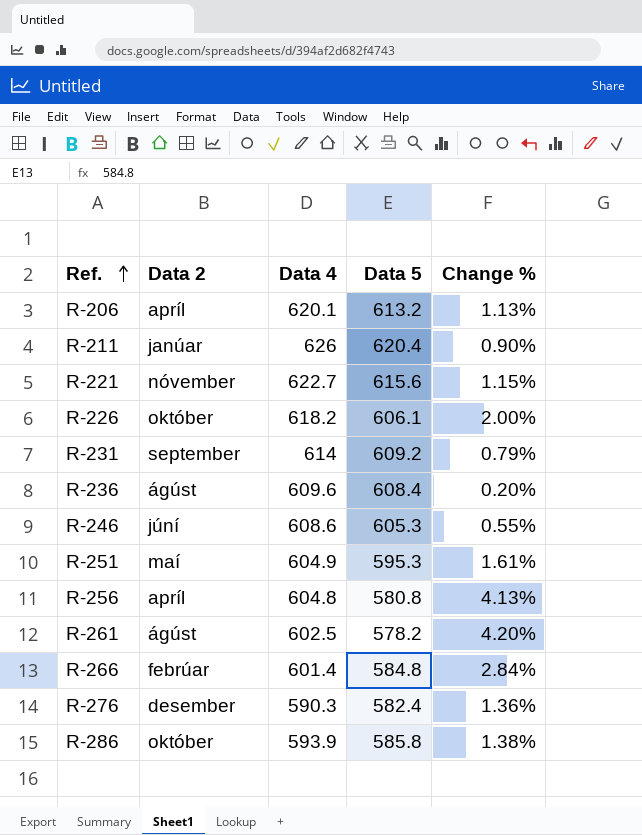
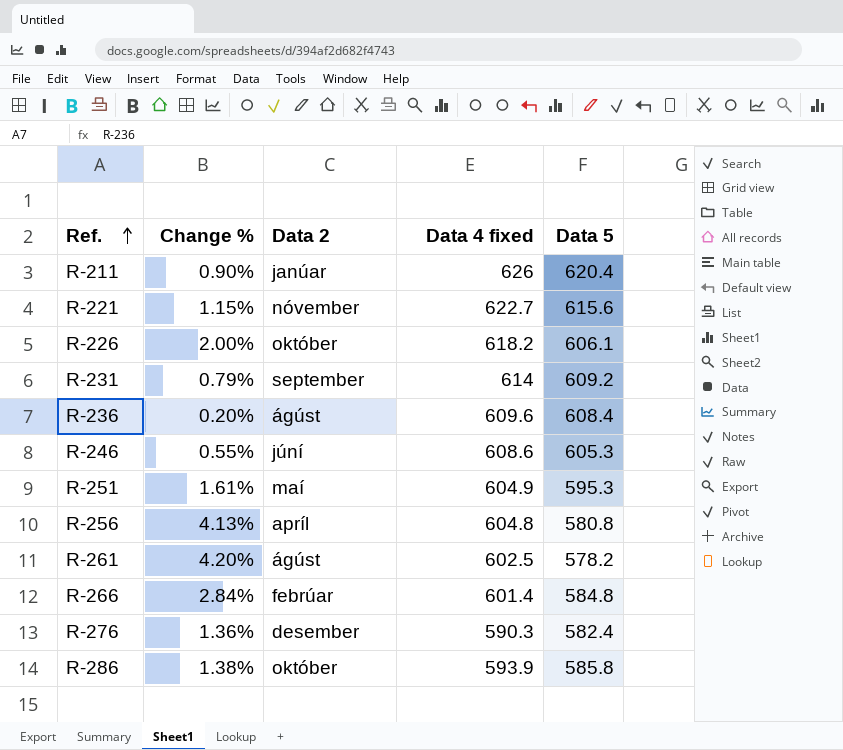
column Change % | position: 5 -> 2
column name: Data 4 -> Data 4 fixed
row R-206: apríl | 620.1 | 613.2 | 1.13% -> none

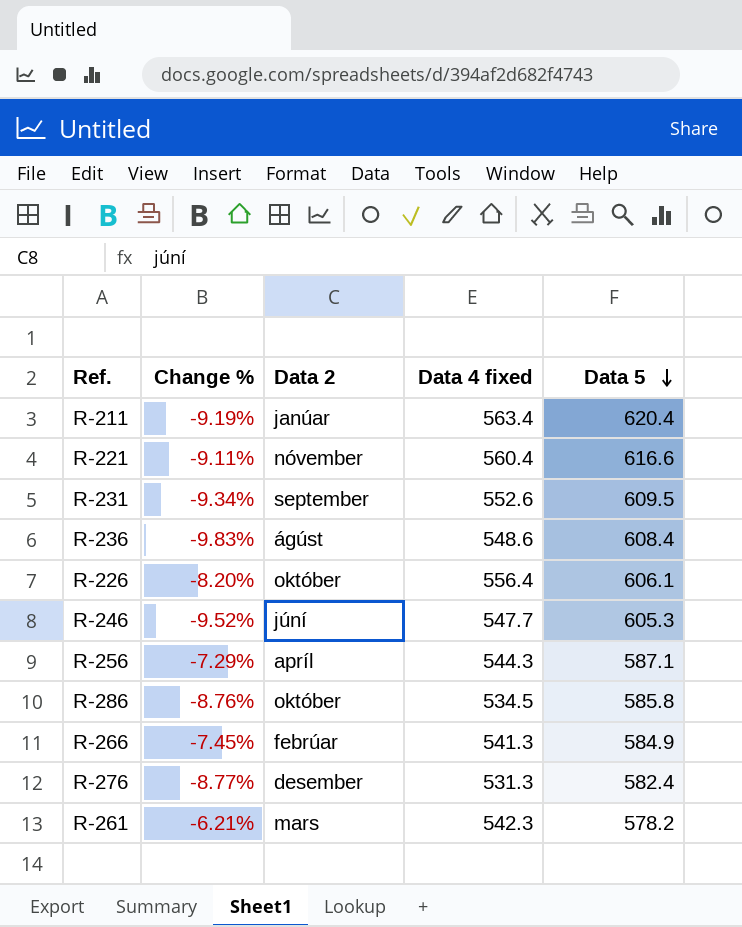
row order: Ref. ascending -> Data 5 descending
row R-251: 1.61% | maí | 604.9 | 595.3 -> none
R-211 | Change %: 0.90% -> -9.19%
R-211 | Data 4 fixed: 626 -> 563.4
R-221 | Change %: 1.15% -> -9.11%
R-221 | Data 4 fixed: 622.7 -> 560.4
R-221 | Data 5: 615.6 -> 616.6
R-231 | Change %: 0.79% -> -9.34%
R-231 | Data 4 fixed: 614 -> 552.6
R-231 | Data 5: 609.2 -> 609.5
R-236 | Change %: 0.20% -> -9.83%
R-236 | Data 4 fixed: 609.6 -> 548.6
R-226 | Change %: 2.00% -> -8.20%
R-226 | Data 4 fixed: 618.2 -> 556.4
R-246 | Change %: 0.55% -> -9.52%
R-246 | Data 4 fixed: 608.6 -> 547.7
R-256 | Change %: 4.13% -> -7.29%
R-256 | Data 4 fixed: 604.8 -> 544.3
R-256 | Data 5: 580.8 -> 587.1
R-286 | Change %: 1.38% -> -8.76%
R-286 | Data 4 fixed: 593.9 -> 534.5
R-266 | Change %: 2.84% -> -7.45%
R-266 | Data 4 fixed: 601.4 -> 541.3
R-266 | Data 5: 584.8 -> 584.9
R-276 | Change %: 1.36% -> -8.77%
R-276 | Data 4 fixed: 590.3 -> 531.3
R-261 | Change %: 4.20% -> -6.21%
R-261 | Data 2: ágúst -> mars
R-261 | Data 4 fixed: 602.5 -> 542.3

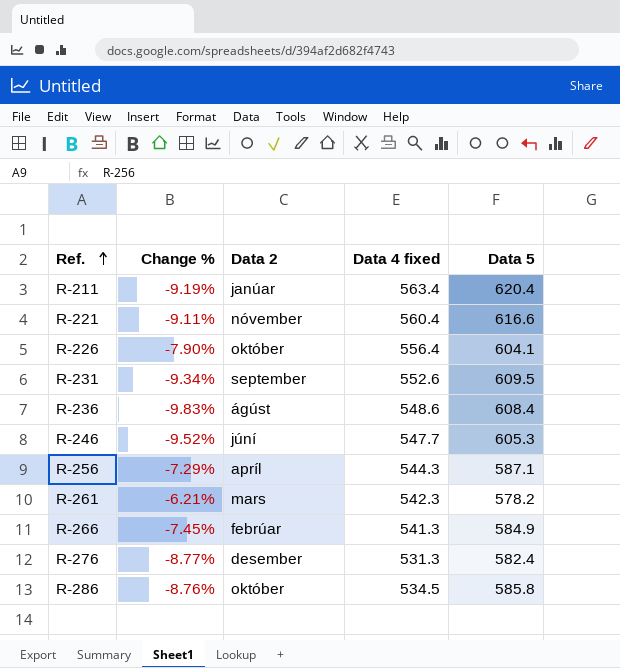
row order: Data 5 descending -> Ref. ascending
R-226 | Change %: -8.20% -> -7.90%
R-226 | Data 5: 606.1 -> 604.1

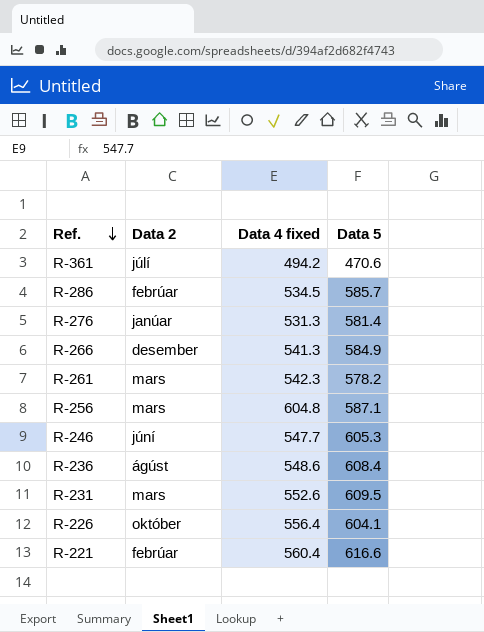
row order: Ref. ascending -> Ref. descending
column Change % | formula: ([Data 4 fixed] - [Data 5]) / [Data 5] -> none
row R-211: -9.19% | janúar | 563.4 | 620.4 -> none
row R-361: none -> júlí | 494.2 | 470.6
R-286 | Data 2: október -> febrúar
R-286 | Data 5: 585.8 -> 585.7
R-276 | Data 2: desember -> janúar
R-276 | Data 5: 582.4 -> 581.4
R-266 | Data 2: febrúar -> desember
R-256 | Data 2: apríl -> mars
R-256 | Data 4 fixed: 544.3 -> 604.8
R-231 | Data 2: september -> mars
R-221 | Data 2: nóvember -> febrúar

